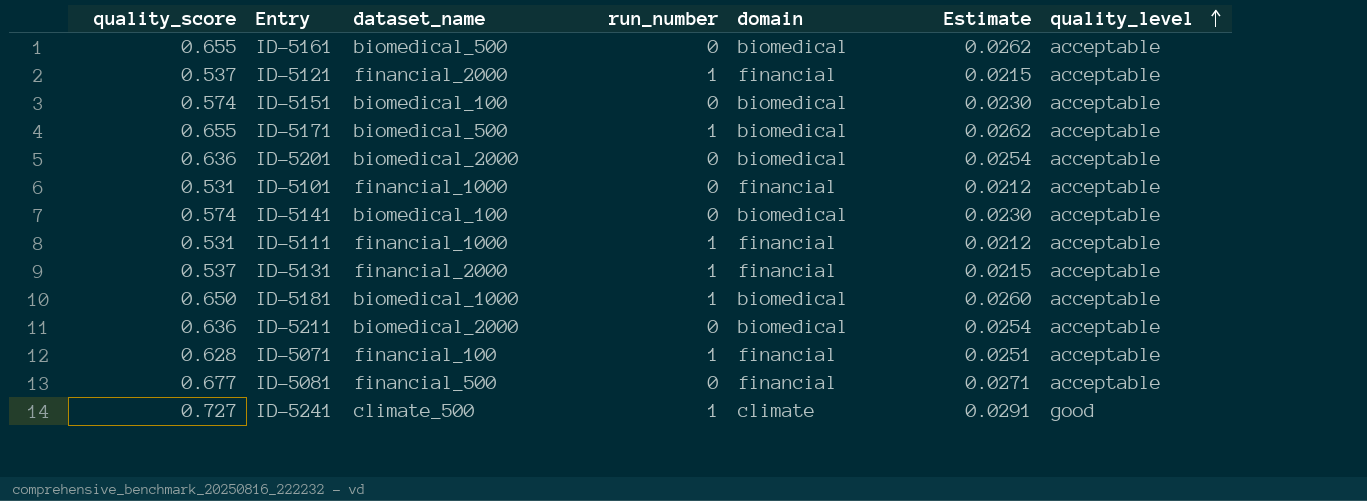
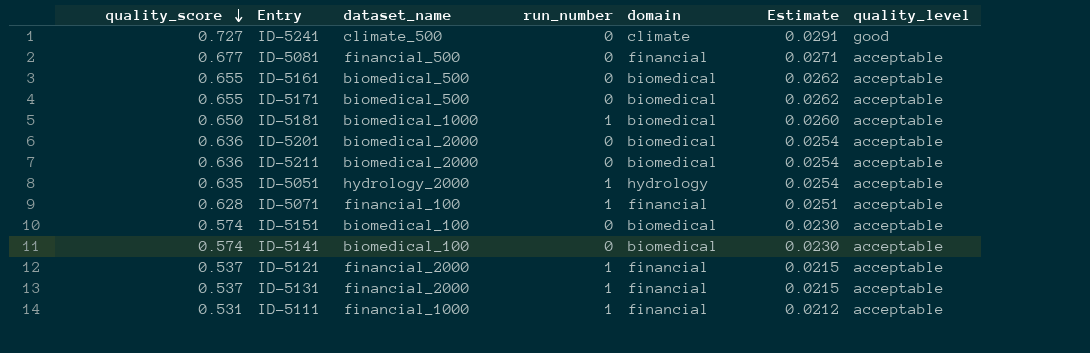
row order: quality_level ascending -> quality_score descending
row ID-5101: 0.531 | financial_1000 | 0 | financial | 0.0212 | acceptable -> none
ID-5241 | run_number: 1 -> 0
ID-5171 | run_number: 1 -> 0
row ID-5051: none -> 0.635 | hydrology_2000 | 1 | hydrology | 0.0254 | acceptable

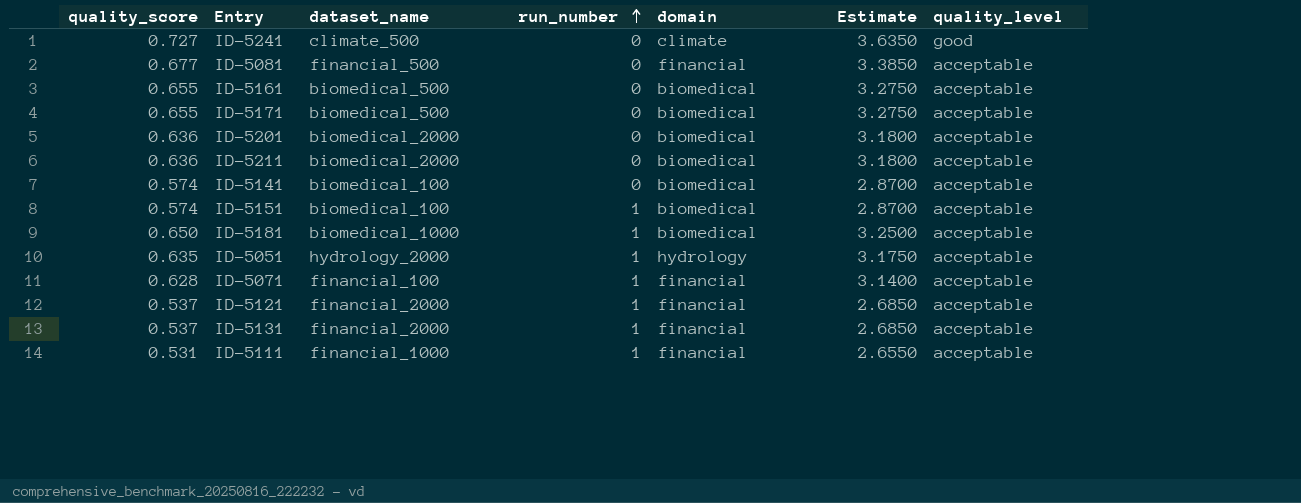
row order: quality_score descending -> run_number ascending
column Estimate | formula: [quality_score] * 0.04 -> [quality_score] * 5
ID-5151 | run_number: 0 -> 1

